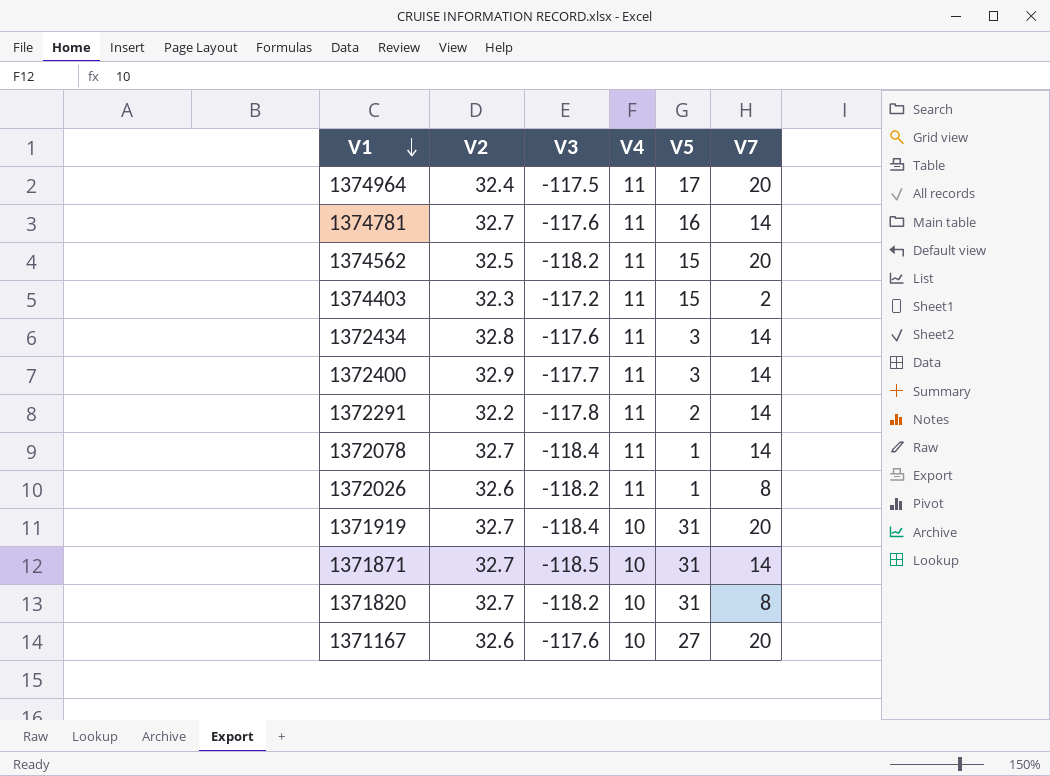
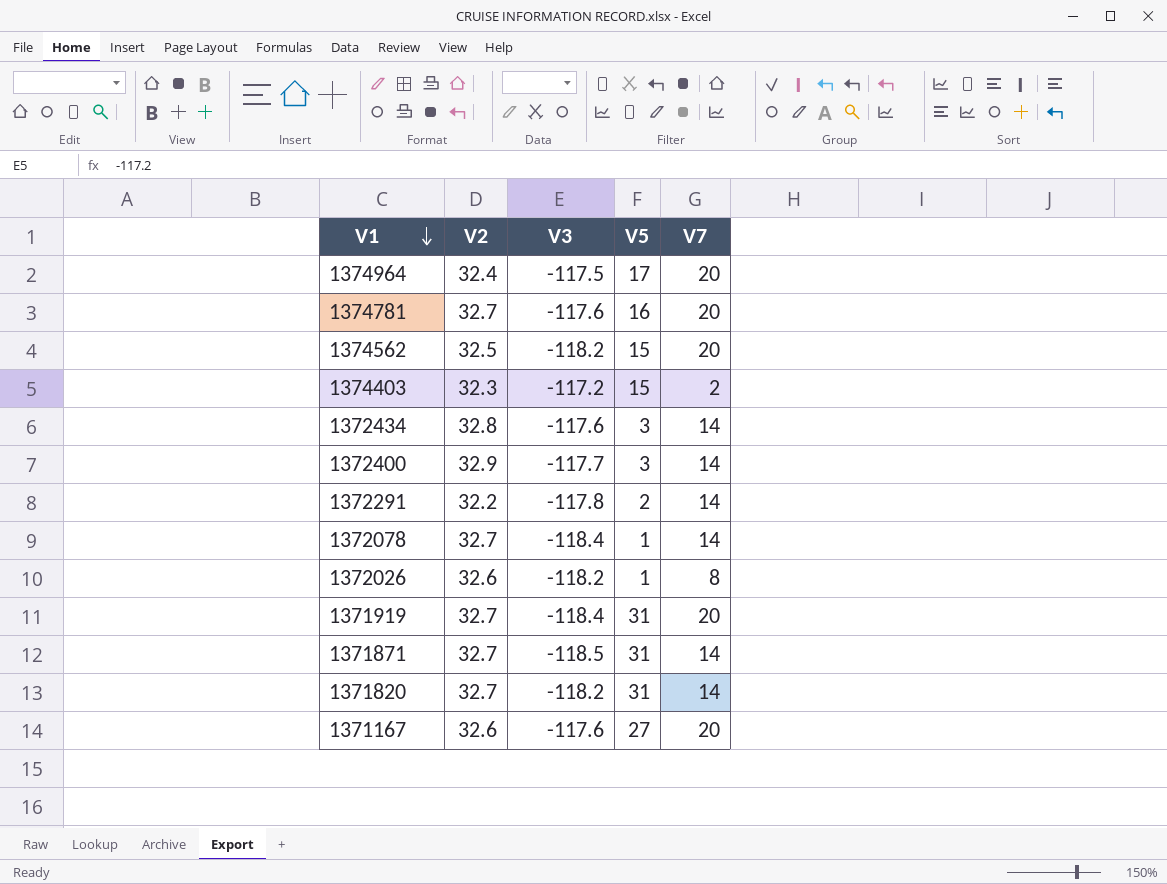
column V4 | position: 4 -> none
1374781 | V7: 14 -> 20
1371820 | V7: 8 -> 14

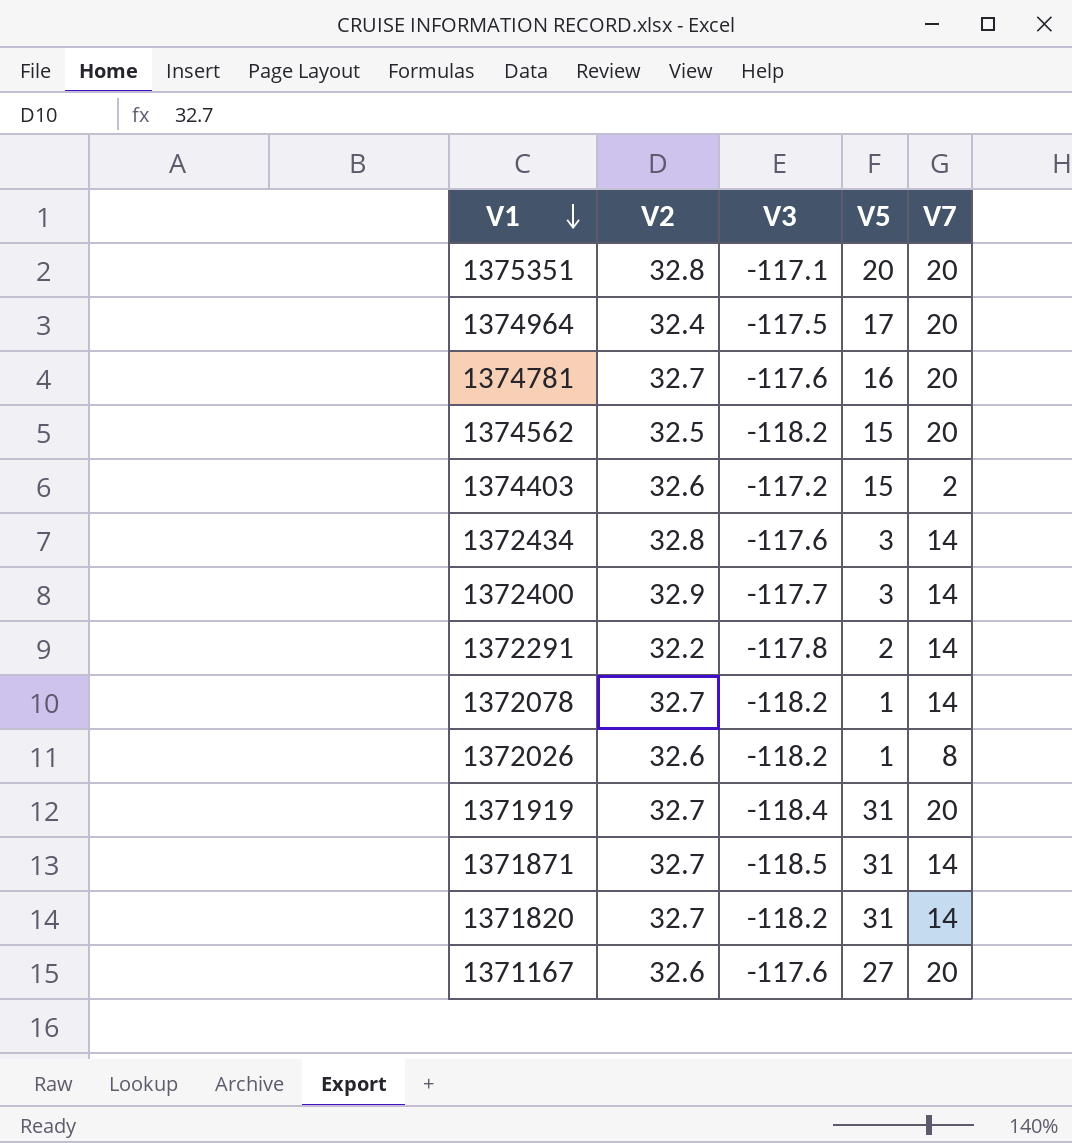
row 1375351: none -> 32.8 | -117.1 | 20 | 20
1374403 | V2: 32.3 -> 32.6
1372078 | V3: -118.4 -> -118.2

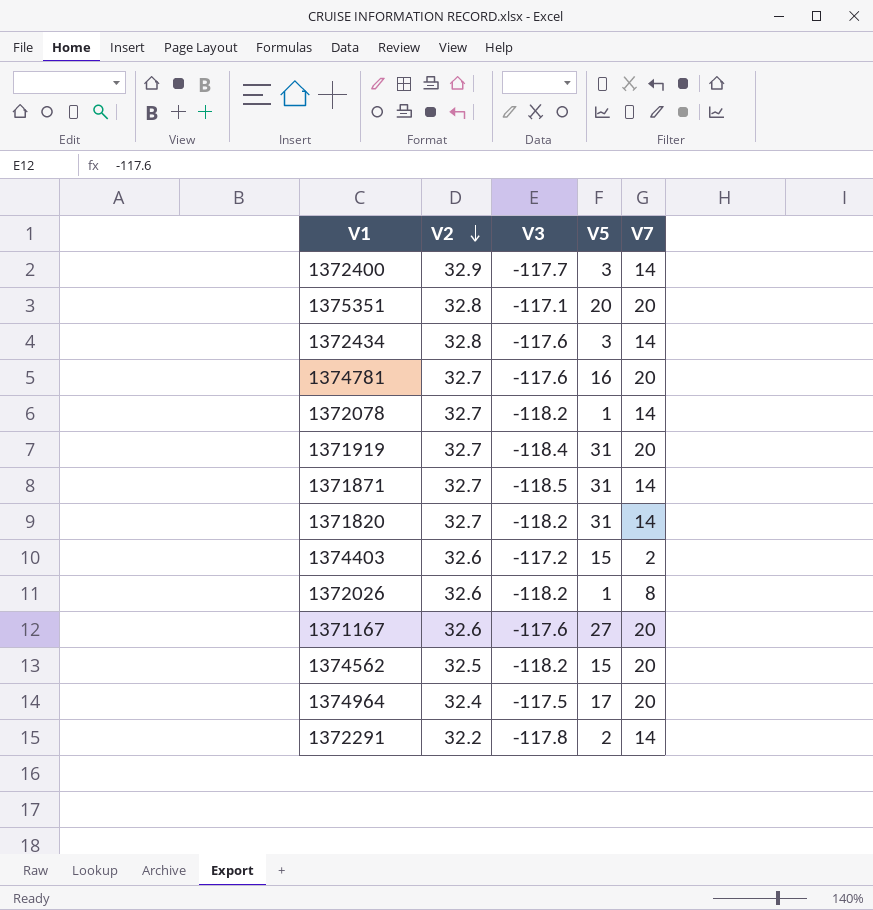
row order: V1 descending -> V2 descending

